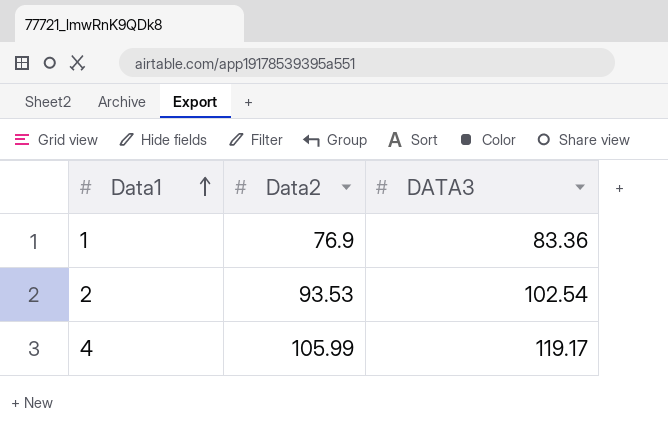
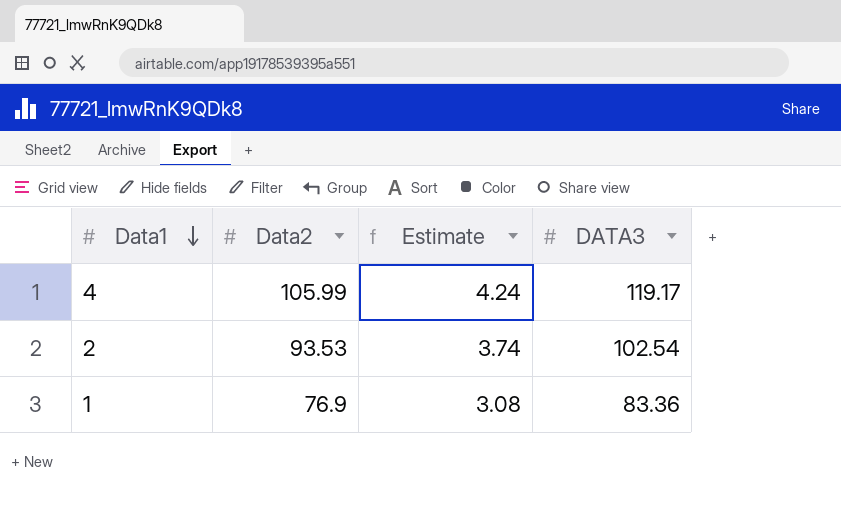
row order: Data1 ascending -> Data1 descending
column Estimate | formula: none -> [Data2] * 0.04

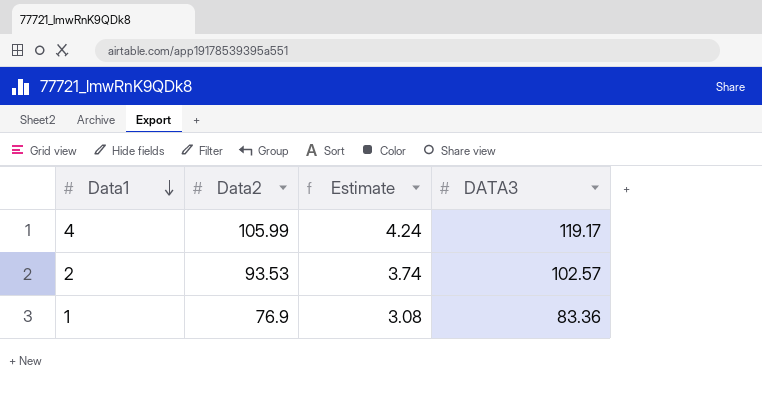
2 | DATA3: 102.54 -> 102.57

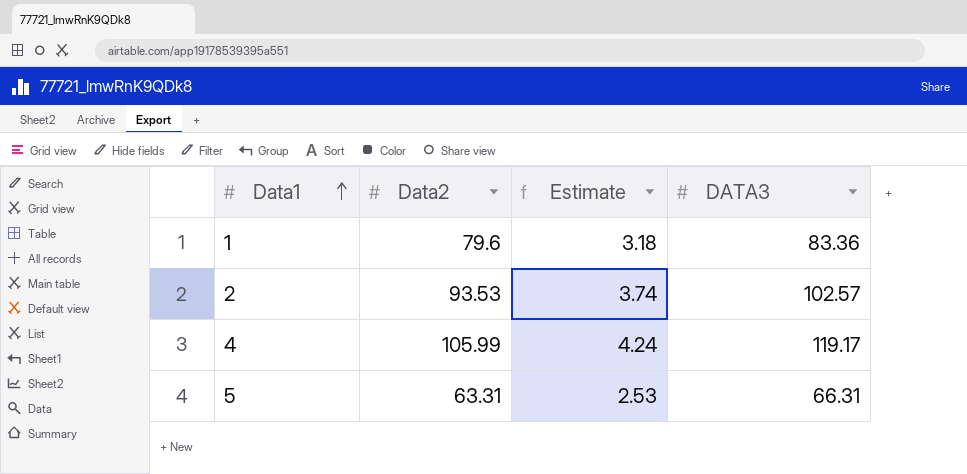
row order: Data1 descending -> Data1 ascending
1 | Data2: 76.9 -> 79.6
1 | Estimate: 3.08 -> 3.18
row 5: none -> 63.31 | 2.53 | 66.31

